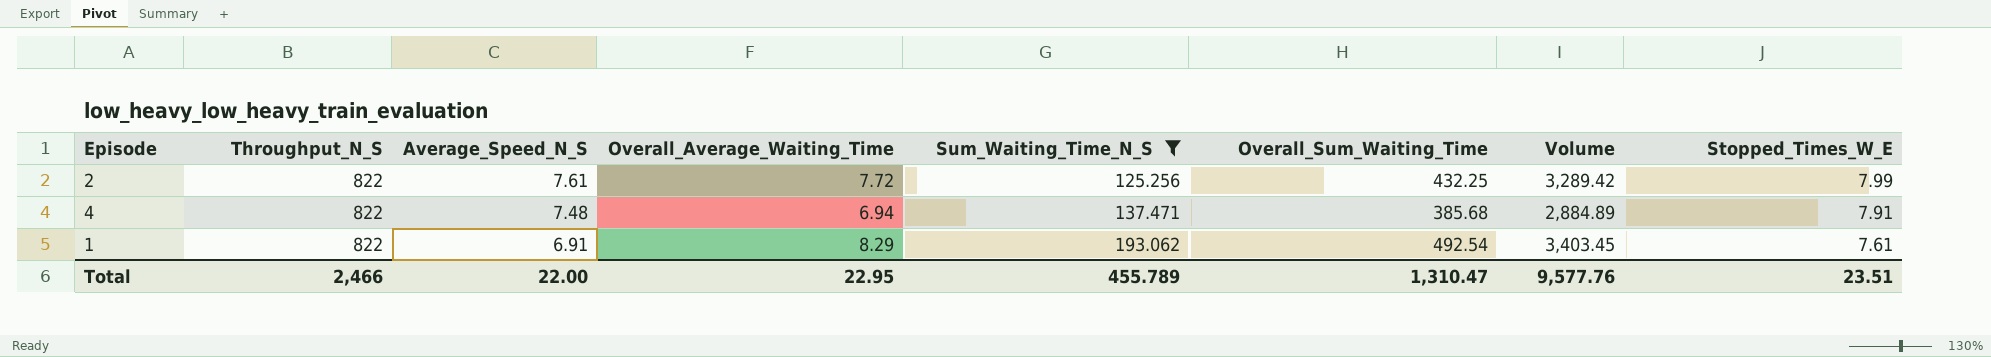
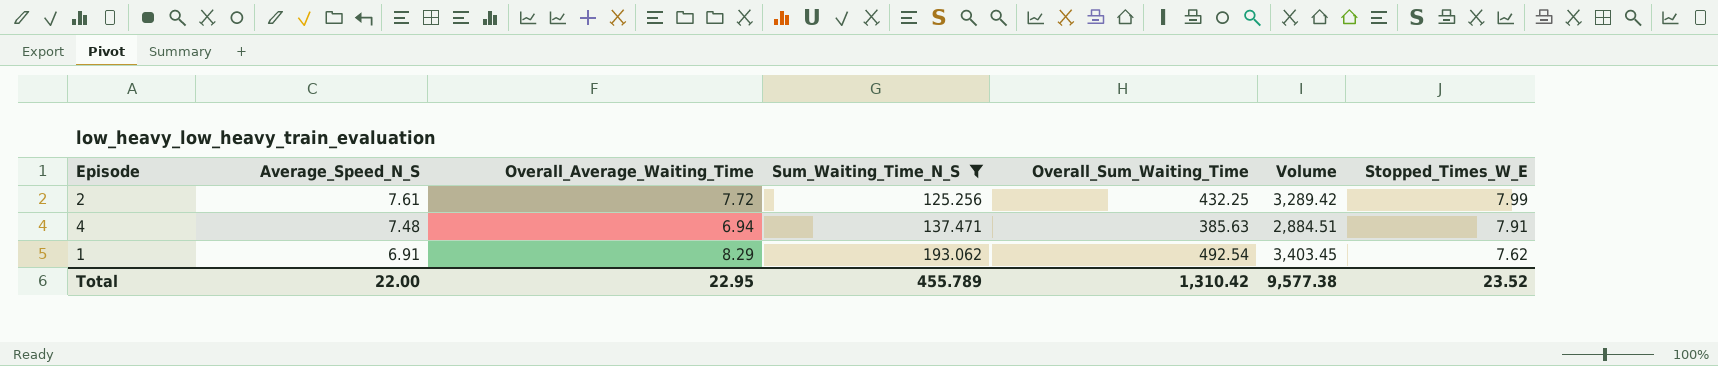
column Throughput_N_S | position: 2 -> none
4 | Overall_Sum_Waiting_Time: 385.68 -> 385.63
4 | Volume: 2,884.89 -> 2,884.51
1 | Stopped_Times_W_E: 7.61 -> 7.62
Total | Overall_Sum_Waiting_Time: 1,310.47 -> 1,310.42
Total | Volume: 9,577.76 -> 9,577.38
Total | Stopped_Times_W_E: 23.51 -> 23.52

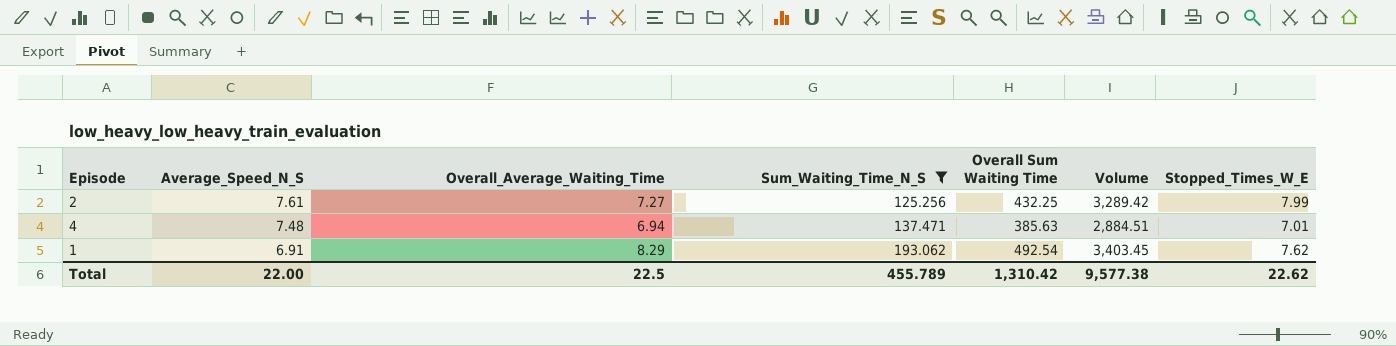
column name: Overall_Sum_Waiting_Time -> Overall Sum Waiting Time
2 | Overall_Average_Waiting_Time: 7.72 -> 7.27
4 | Stopped_Times_W_E: 7.91 -> 7.01
Total | Overall_Average_Waiting_Time: 22.95 -> 22.5
Total | Stopped_Times_W_E: 23.52 -> 22.62

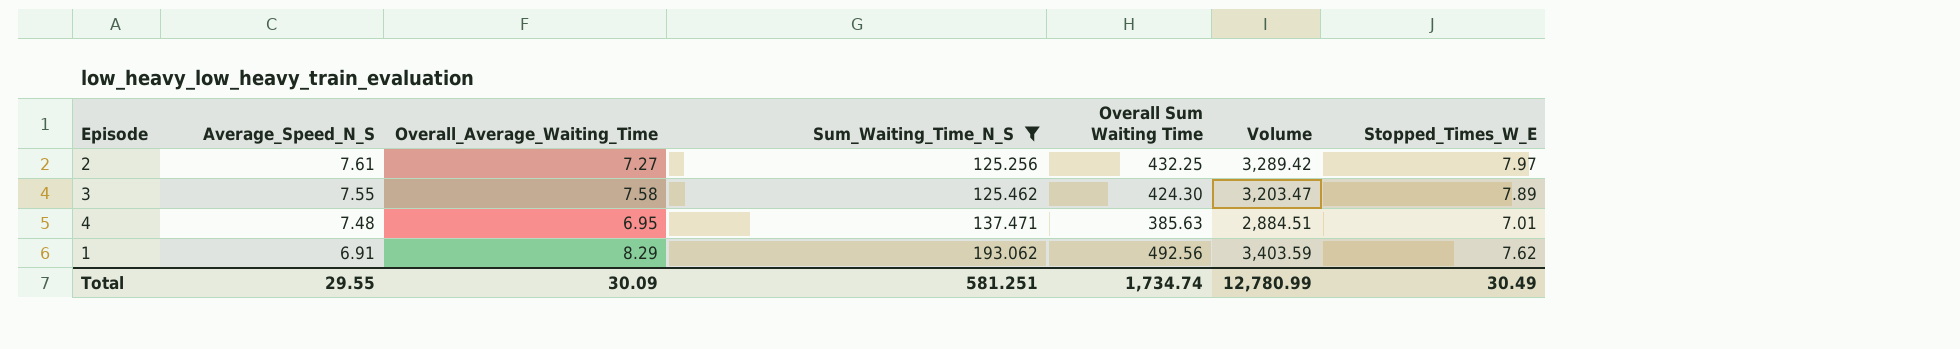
2 | Stopped_Times_W_E: 7.99 -> 7.97
row 3: none -> 7.55 | 7.58 | 125.462 | 424.30 | 3,203.47 | 7.89
4 | Overall_Average_Waiting_Time: 6.94 -> 6.95
1 | Overall Sum Waiting Time: 492.54 -> 492.56
1 | Volume: 3,403.45 -> 3,403.59
Total | Average_Speed_N_S: 22.00 -> 29.55
Total | Overall_Average_Waiting_Time: 22.5 -> 30.09
Total | Sum_Waiting_Time_N_S: 455.789 -> 581.251
Total | Overall Sum Waiting Time: 1,310.42 -> 1,734.74
Total | Volume: 9,577.38 -> 12,780.99
Total | Stopped_Times_W_E: 22.62 -> 30.49

